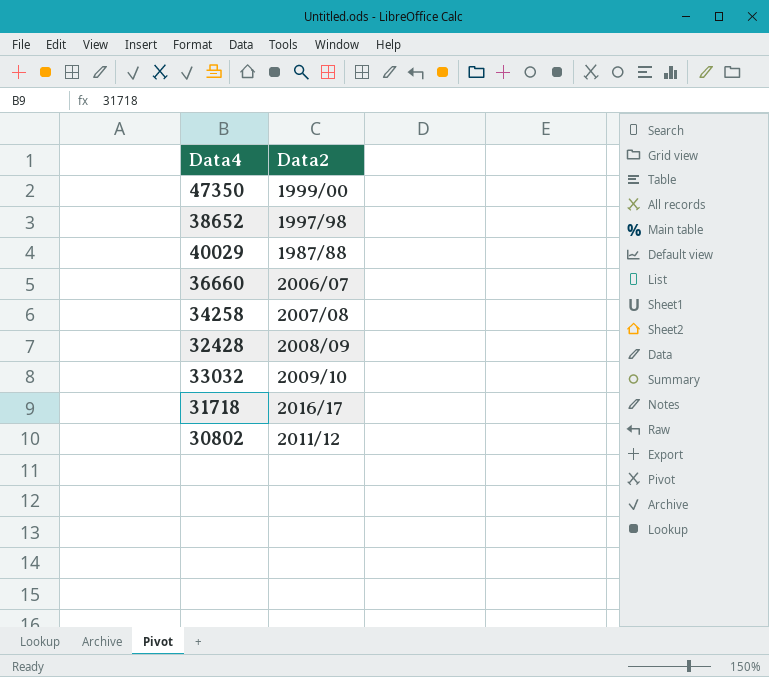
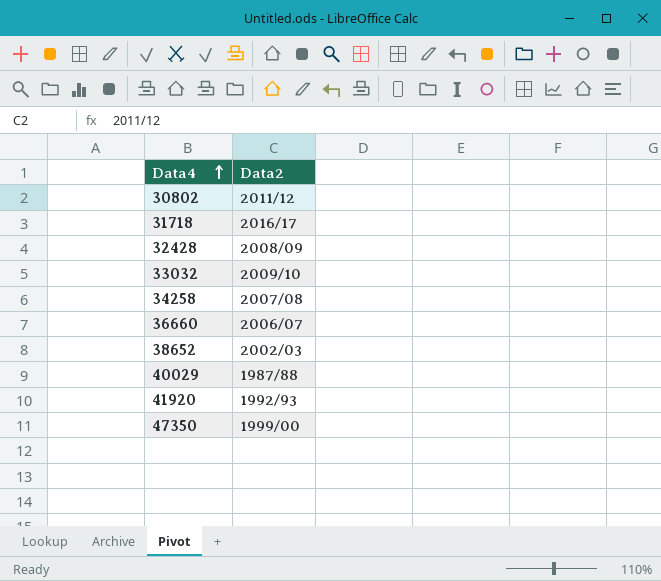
row order: none -> Data4 ascending
38652 | Data2: 1997/98 -> 2002/03
row 41920: none -> 1992/93

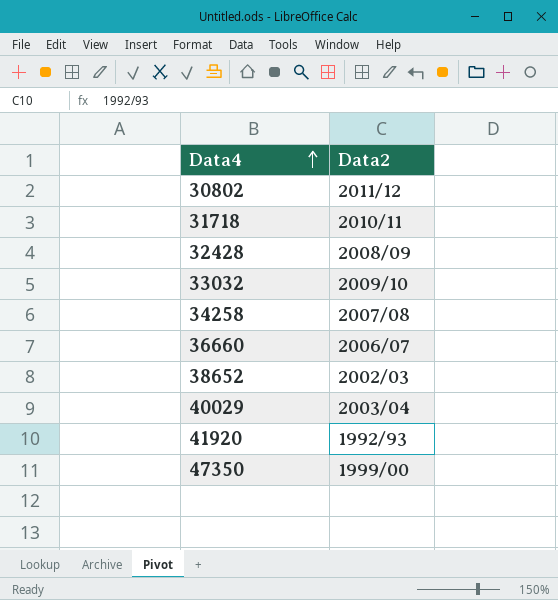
31718 | Data2: 2016/17 -> 2010/11
40029 | Data2: 1987/88 -> 2003/04

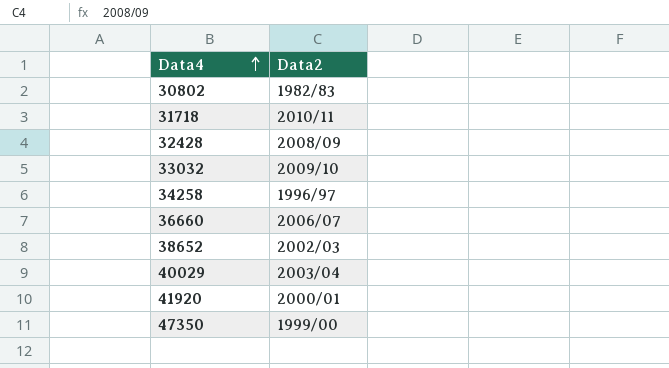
30802 | Data2: 2011/12 -> 1982/83
34258 | Data2: 2007/08 -> 1996/97
41920 | Data2: 1992/93 -> 2000/01

